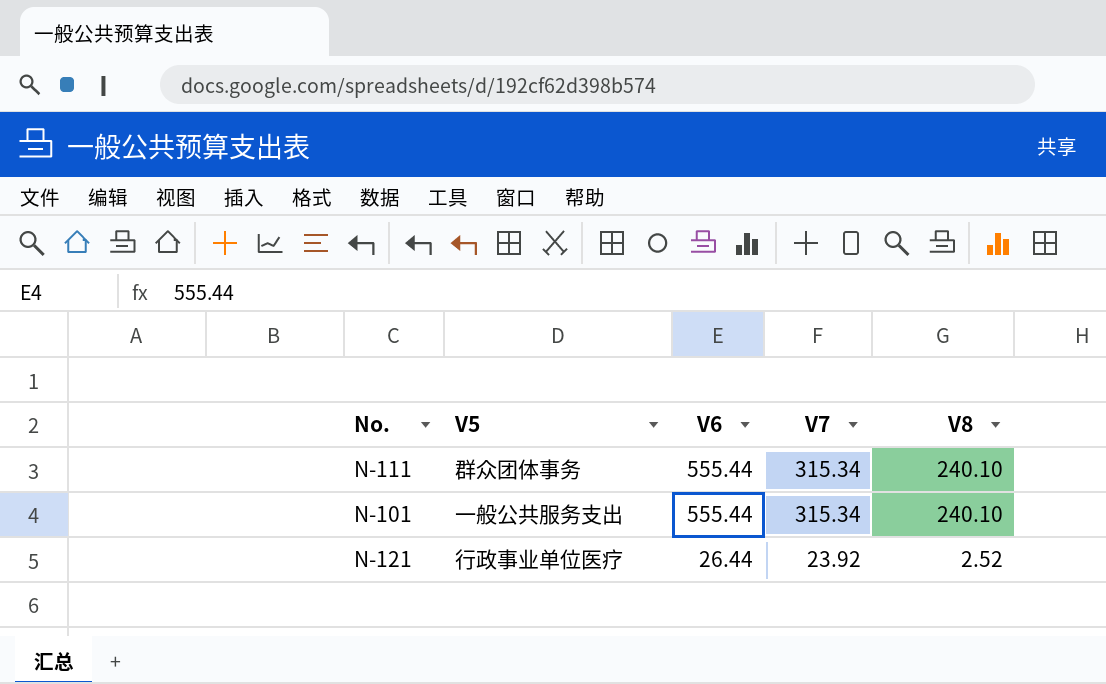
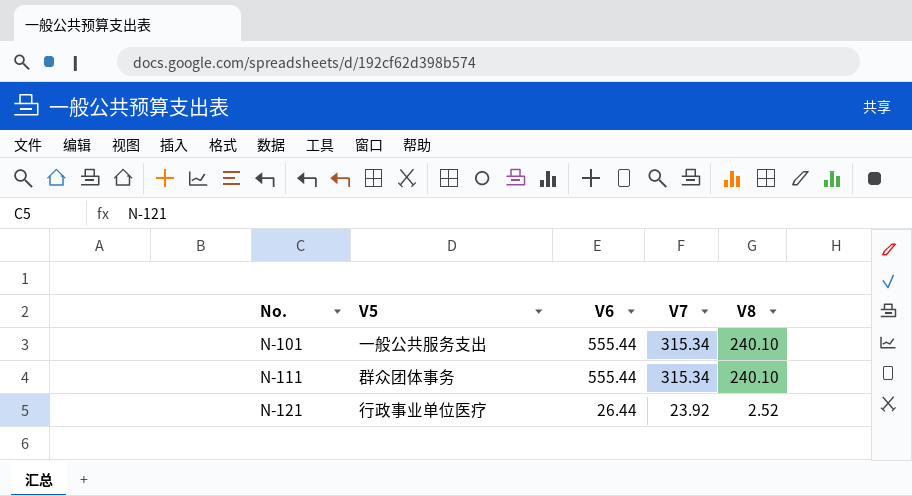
row order: V6 descending -> No. ascending

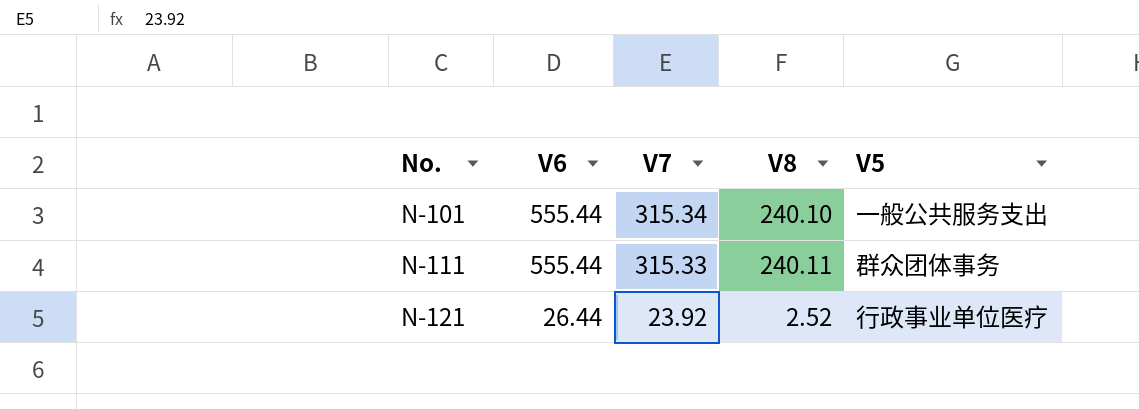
column V5 | position: 2 -> 5
N-111 | V7: 315.34 -> 315.33
N-111 | V8: 240.10 -> 240.11

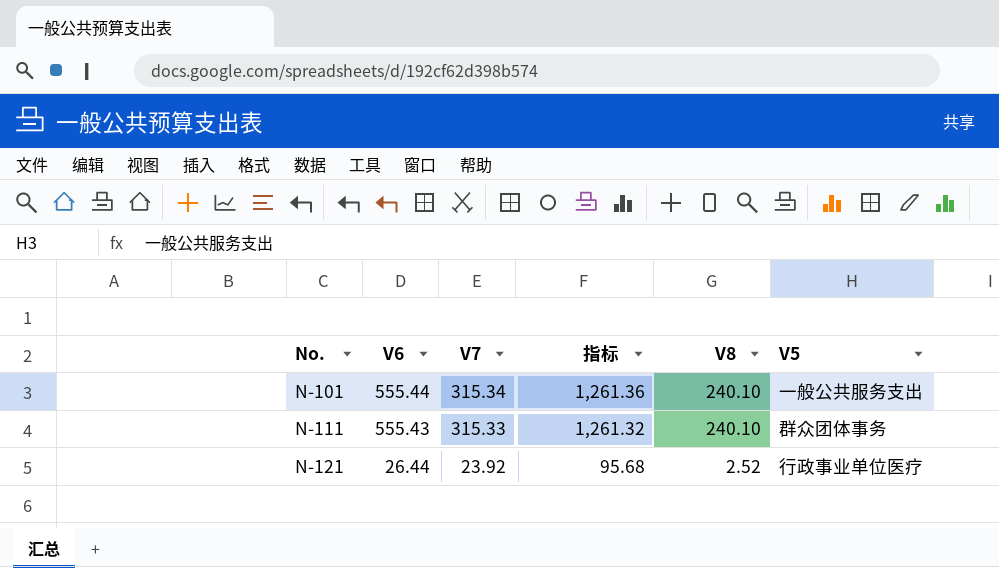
column 指标 | formula: none -> [V7] * 4
N-111 | V6: 555.44 -> 555.43
N-111 | V8: 240.11 -> 240.10

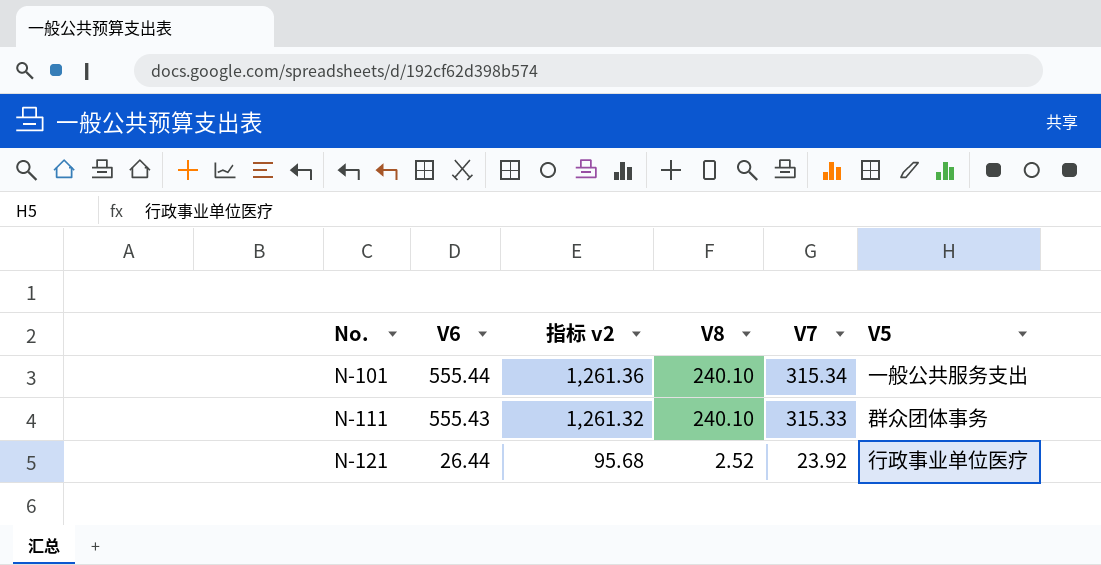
column name: 指标 -> 指标 v2
column V7 | position: 3 -> 5

